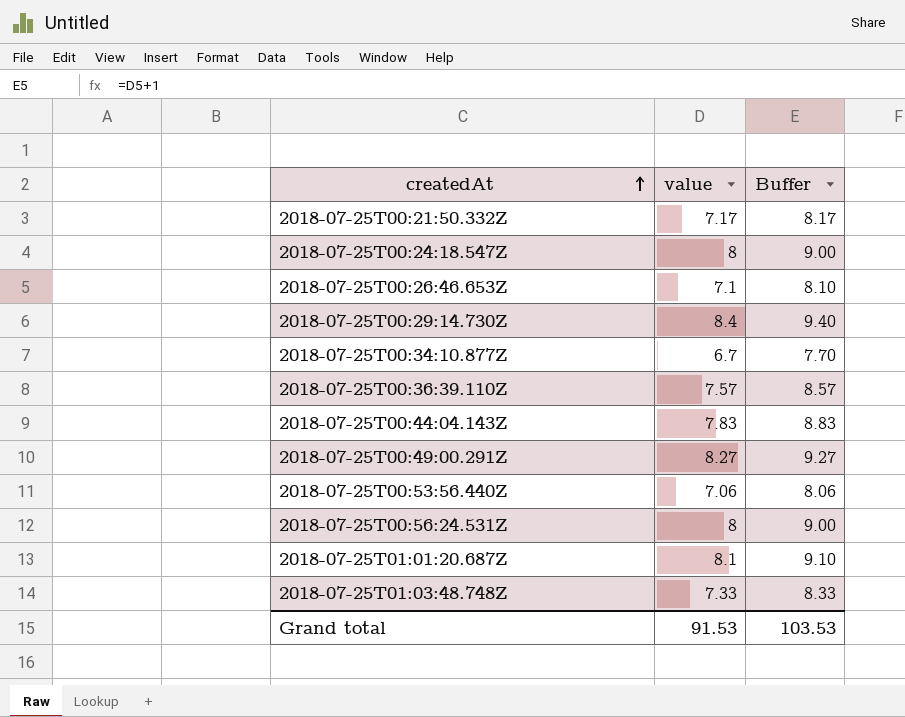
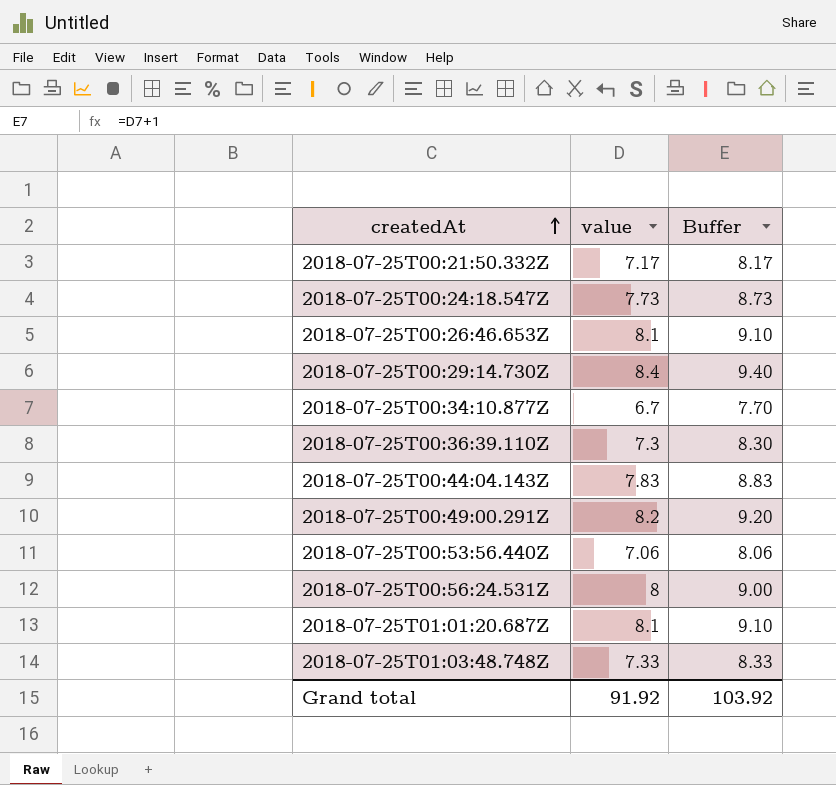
2018-07-25T00:24:18.547Z | value: 8 -> 7.73
2018-07-25T00:24:18.547Z | Buffer: 9.00 -> 8.73
2018-07-25T00:26:46.653Z | value: 7.1 -> 8.1
2018-07-25T00:26:46.653Z | Buffer: 8.10 -> 9.10
2018-07-25T00:36:39.110Z | value: 7.57 -> 7.3
2018-07-25T00:36:39.110Z | Buffer: 8.57 -> 8.30
2018-07-25T00:49:00.291Z | value: 8.27 -> 8.2
2018-07-25T00:49:00.291Z | Buffer: 9.27 -> 9.20
Grand total | value: 91.53 -> 91.92
Grand total | Buffer: 103.53 -> 103.92

